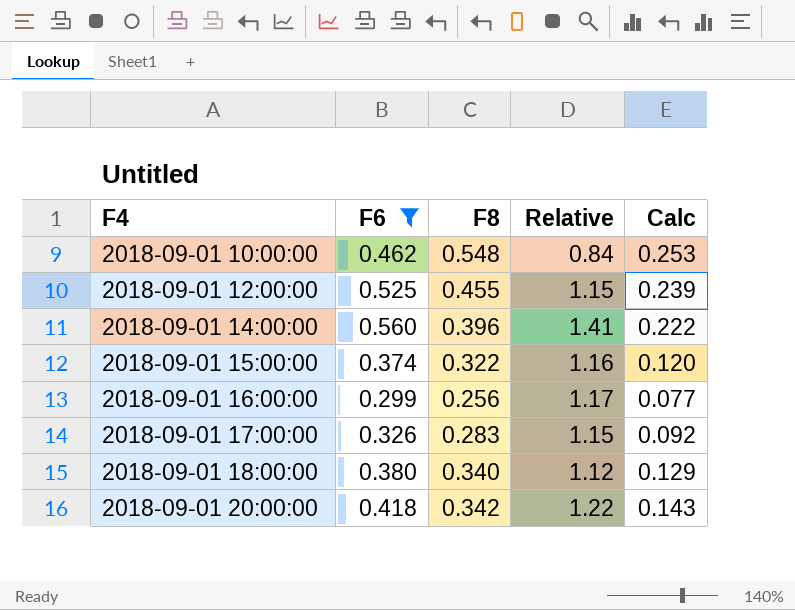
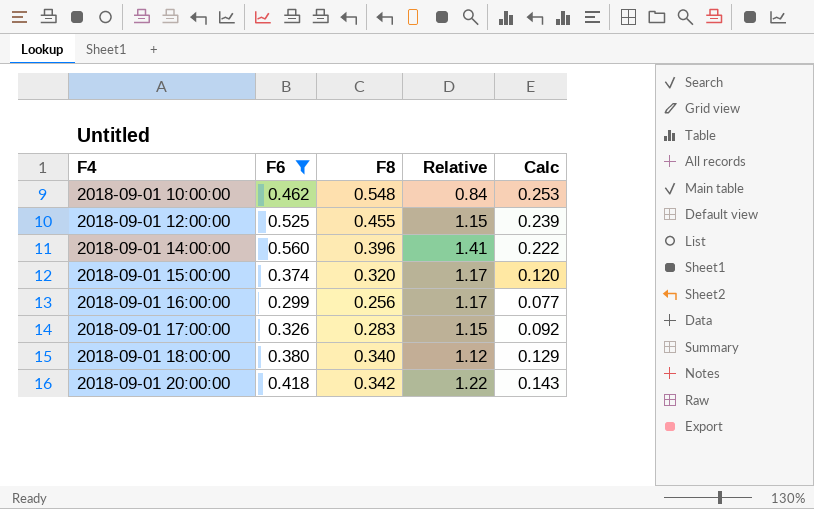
2018-09-01 15:00:00 | F8: 0.322 -> 0.320
2018-09-01 15:00:00 | Relative: 1.16 -> 1.17

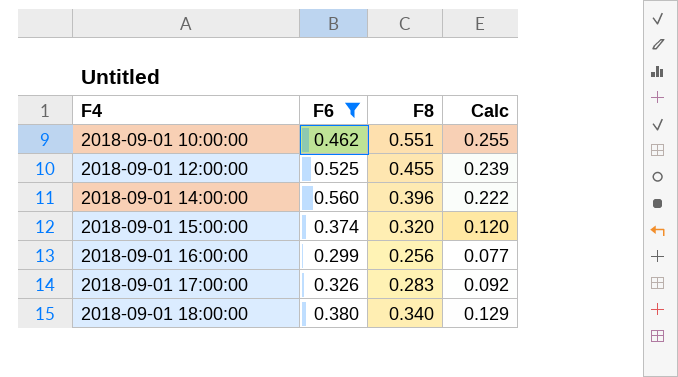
column Relative | formula: [F6] / [F8] -> none
row 2018-09-01 20:00:00: 0.418 | 0.342 | 1.22 | 0.143 -> none
2018-09-01 10:00:00 | F8: 0.548 -> 0.551
2018-09-01 10:00:00 | Calc: 0.253 -> 0.255

